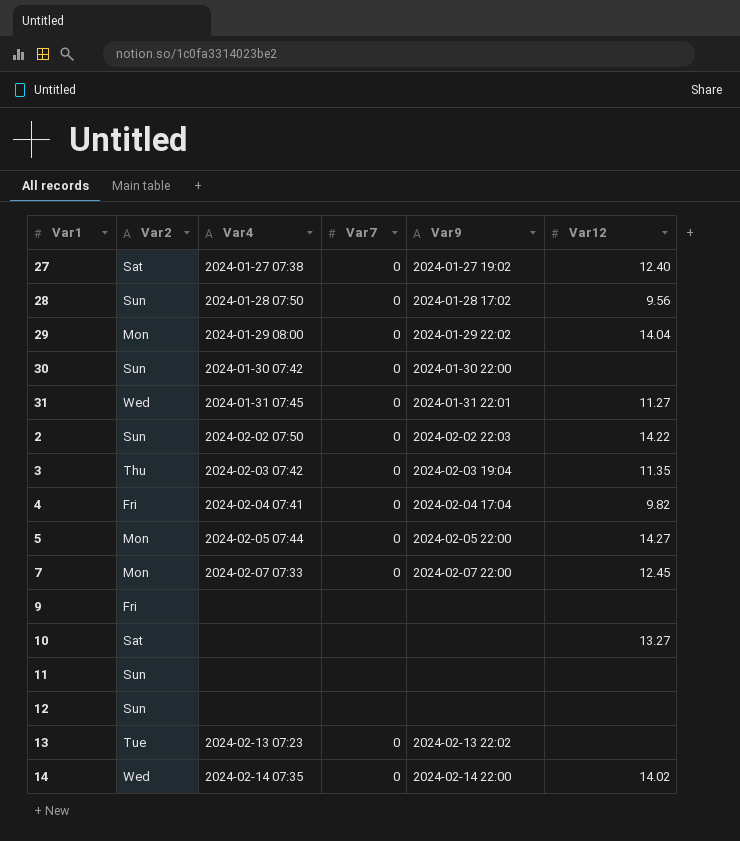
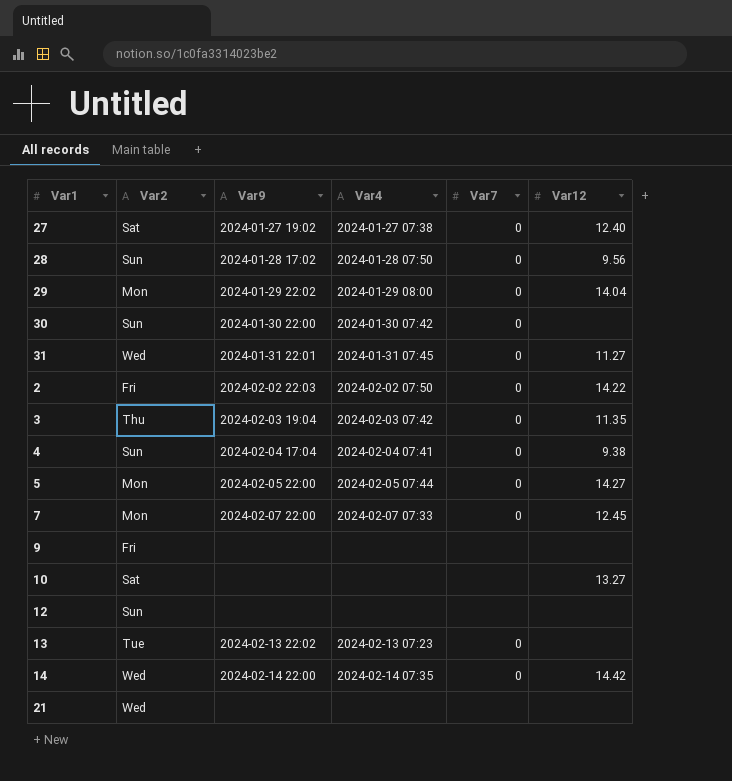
column Var9 | position: 5 -> 3
row 11: Sun | none | none | none | none -> none
2 | Var2: Sun -> Fri
4 | Var2: Fri -> Sun
4 | Var12: 9.82 -> 9.38
14 | Var12: 14.02 -> 14.42
row 21: none -> Wed | none | none | none | none

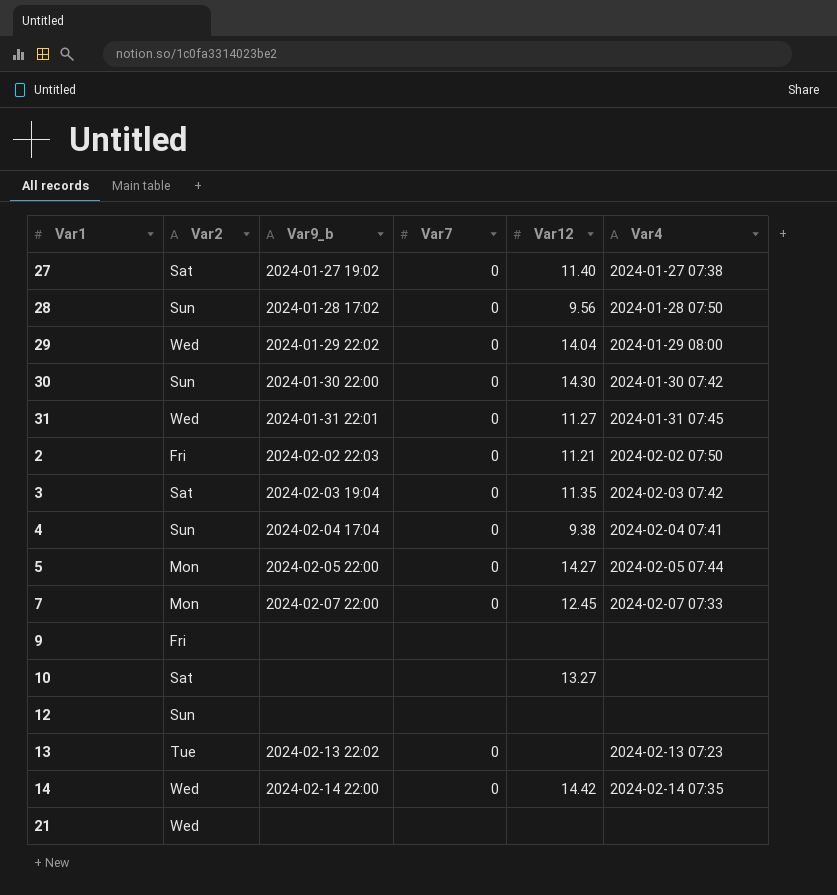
column name: Var9 -> Var9_b
column Var4 | position: 4 -> 6
27 | Var12: 12.40 -> 11.40
29 | Var2: Mon -> Wed
30 | Var12: none -> 14.30
2 | Var12: 14.22 -> 11.21
3 | Var2: Thu -> Sat

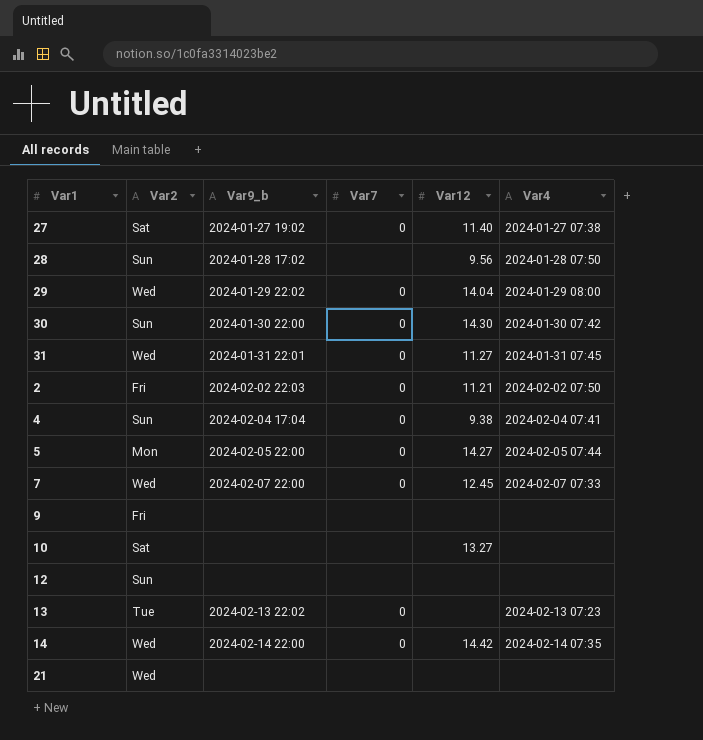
row 3: Sat | 2024-02-03 19:04 | 0 | 11.35 | 2024-02-03 07:42 -> none
28 | Var7: 0 -> none
7 | Var2: Mon -> Wed

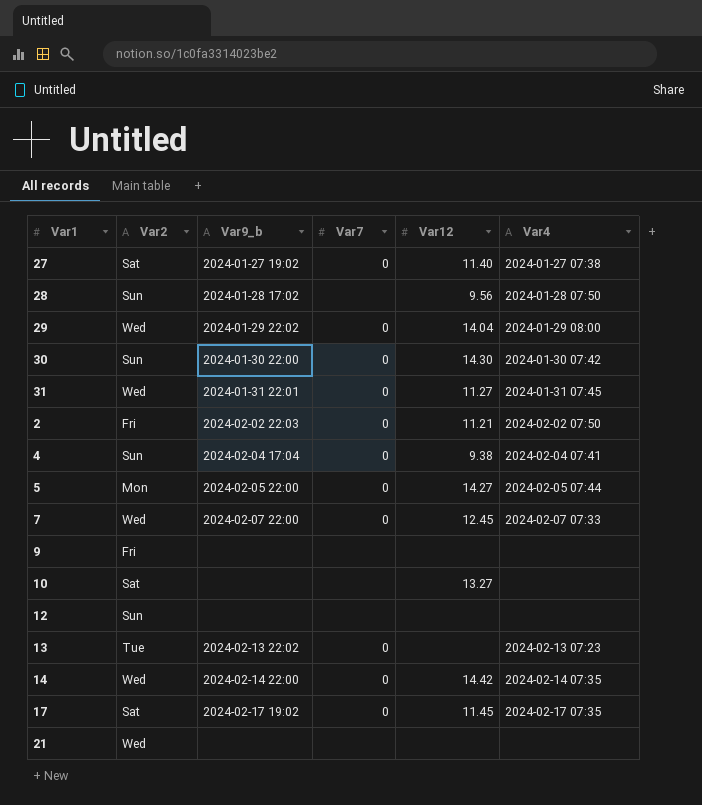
row 17: none -> Sat | 2024-02-17 19:02 | 0 | 11.45 | 2024-02-17 07:35

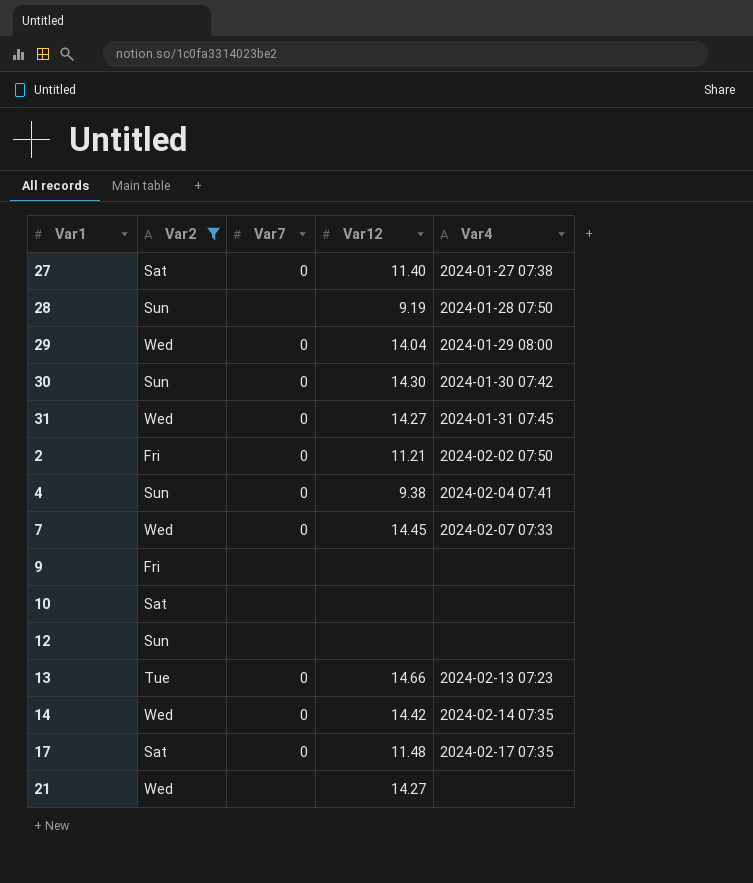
filter: none -> Var2 != Mon
column Var9_b | position: 3 -> none
28 | Var12: 9.56 -> 9.19
31 | Var12: 11.27 -> 14.27
7 | Var12: 12.45 -> 14.45
10 | Var12: 13.27 -> none
13 | Var12: none -> 14.66
17 | Var12: 11.45 -> 11.48
21 | Var12: none -> 14.27

